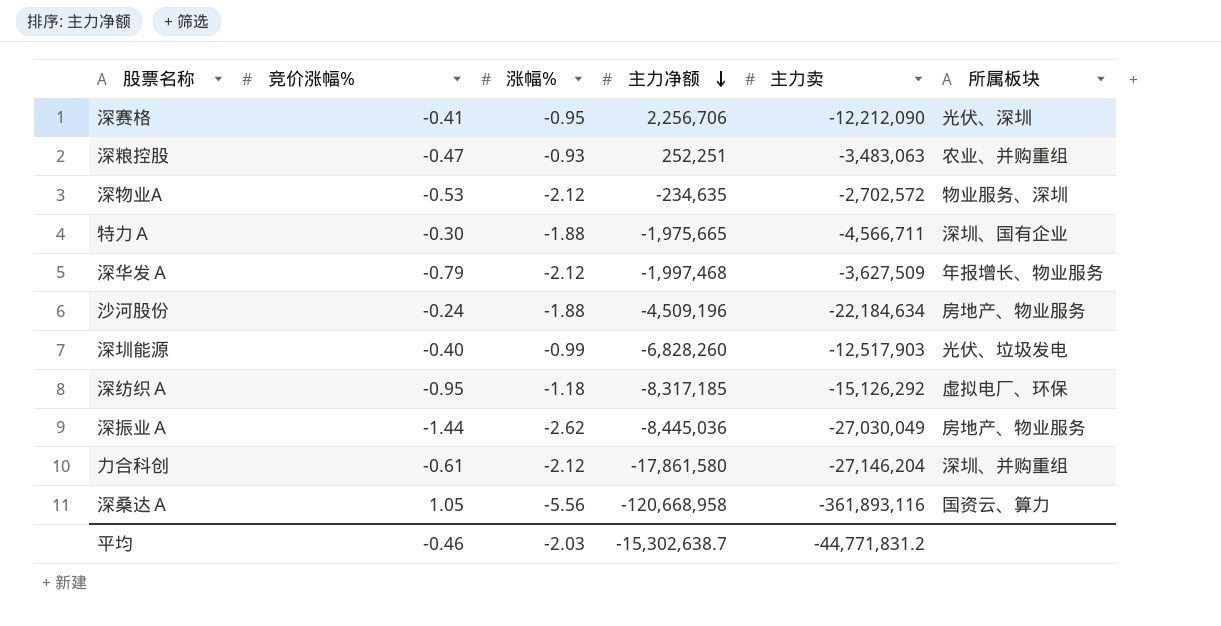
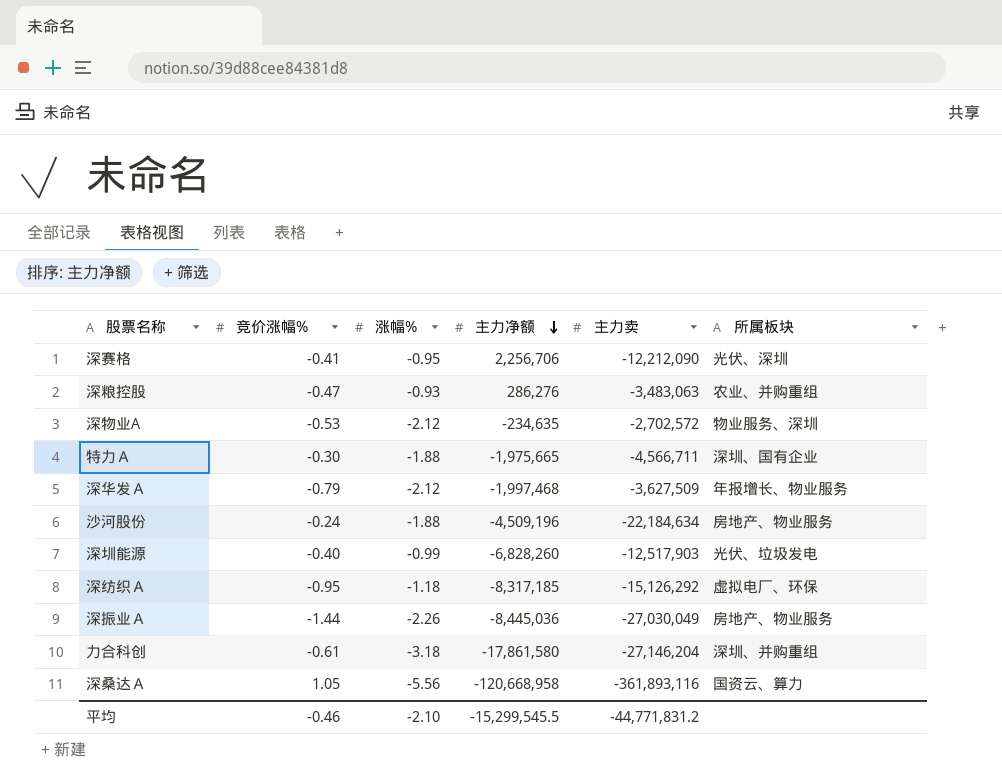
深粮控股 | 主力净额: 252,251 -> 286,276
深振业Ａ | 涨幅%: -2.62 -> -2.26
力合科创 | 涨幅%: -2.12 -> -3.18
平均 | 涨幅%: -2.03 -> -2.10
平均 | 主力净额: -15,302,638.7 -> -15,299,545.5

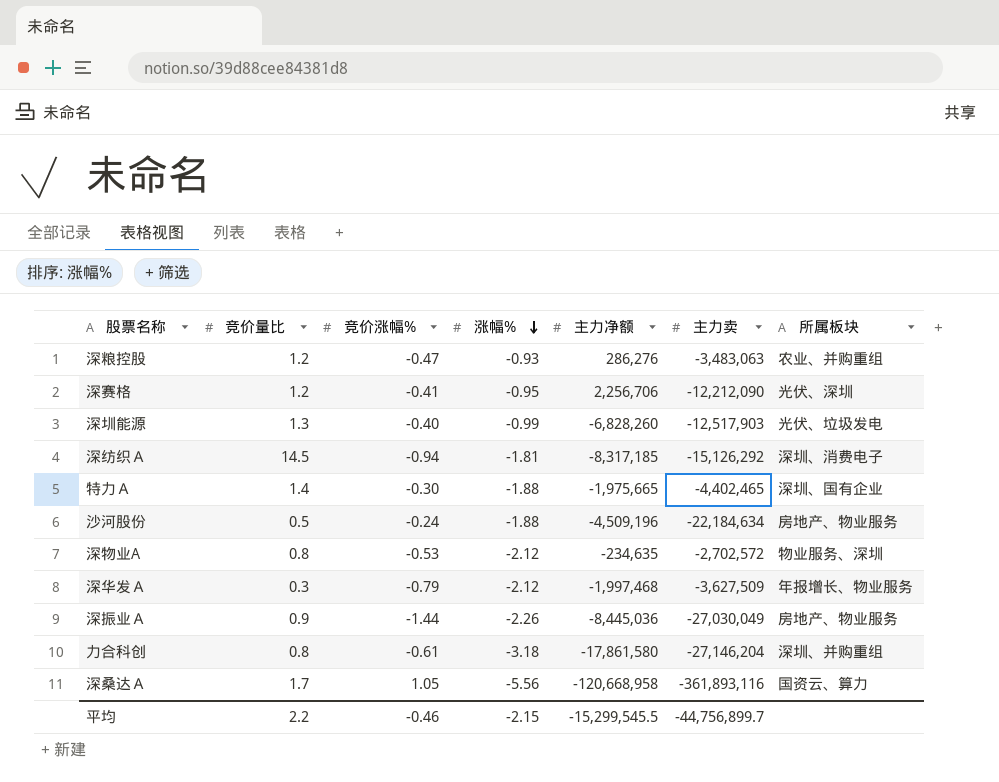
row order: 主力净额 descending -> 涨幅% descending
column 竞价量比 | position: none -> 2
深纺织Ａ | 竞价涨幅%: -0.95 -> -0.94
深纺织Ａ | 涨幅%: -1.18 -> -1.81
深纺织Ａ | 所属板块: 虚拟电厂、环保 -> 深圳、消费电子
特力Ａ | 主力卖: -4,566,711 -> -4,402,465
平均 | 涨幅%: -2.10 -> -2.15
平均 | 主力卖: -44,771,831.2 -> -44,756,899.7

